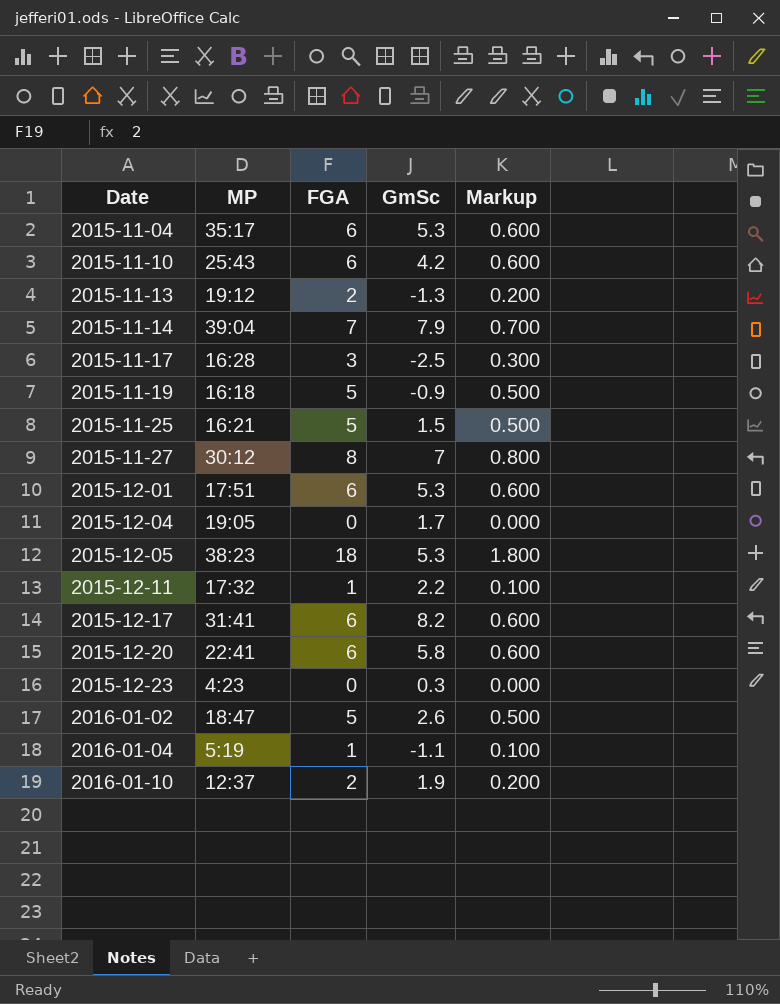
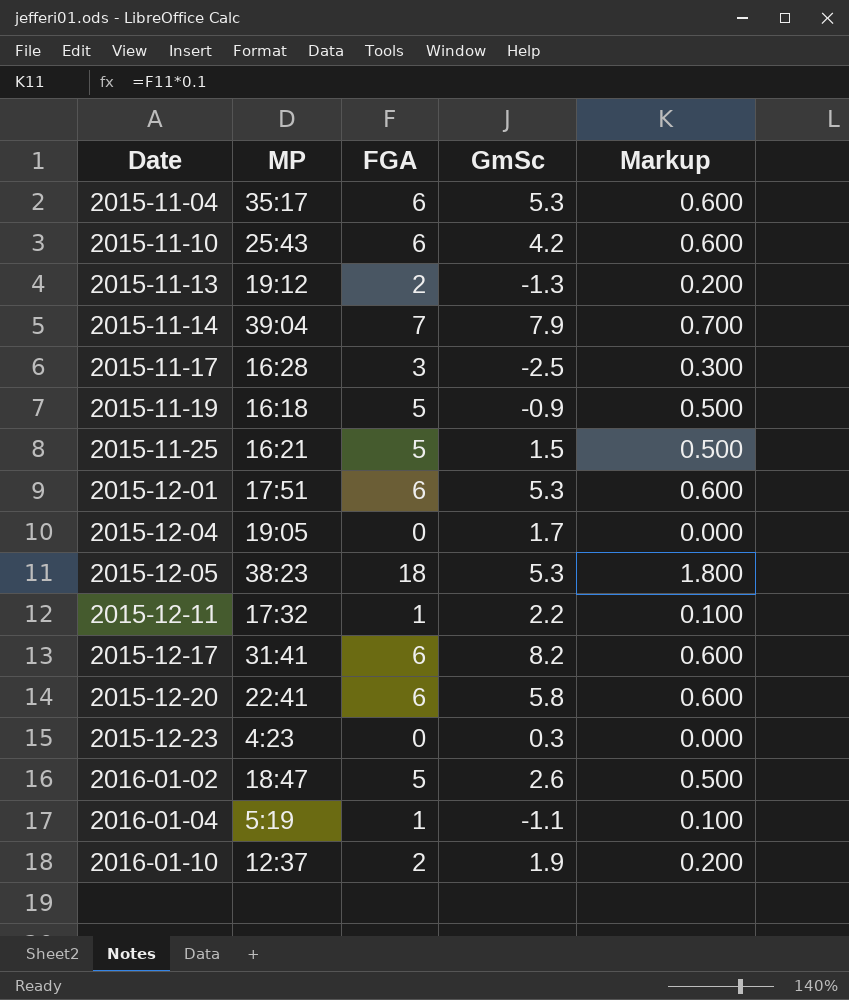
row 2015-11-27: 30:12 | 8 | 7 | 0.800 -> none

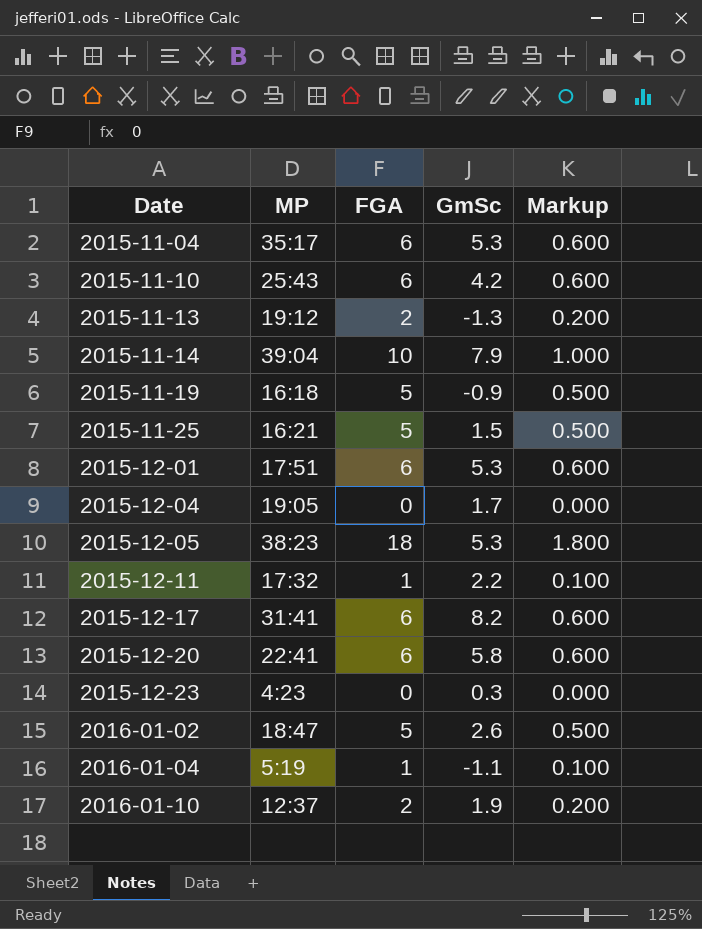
row 2015-11-17: 16:28 | 3 | -2.5 | 0.300 -> none
2015-11-14 | FGA: 7 -> 10
2015-11-14 | Markup: 0.700 -> 1.000

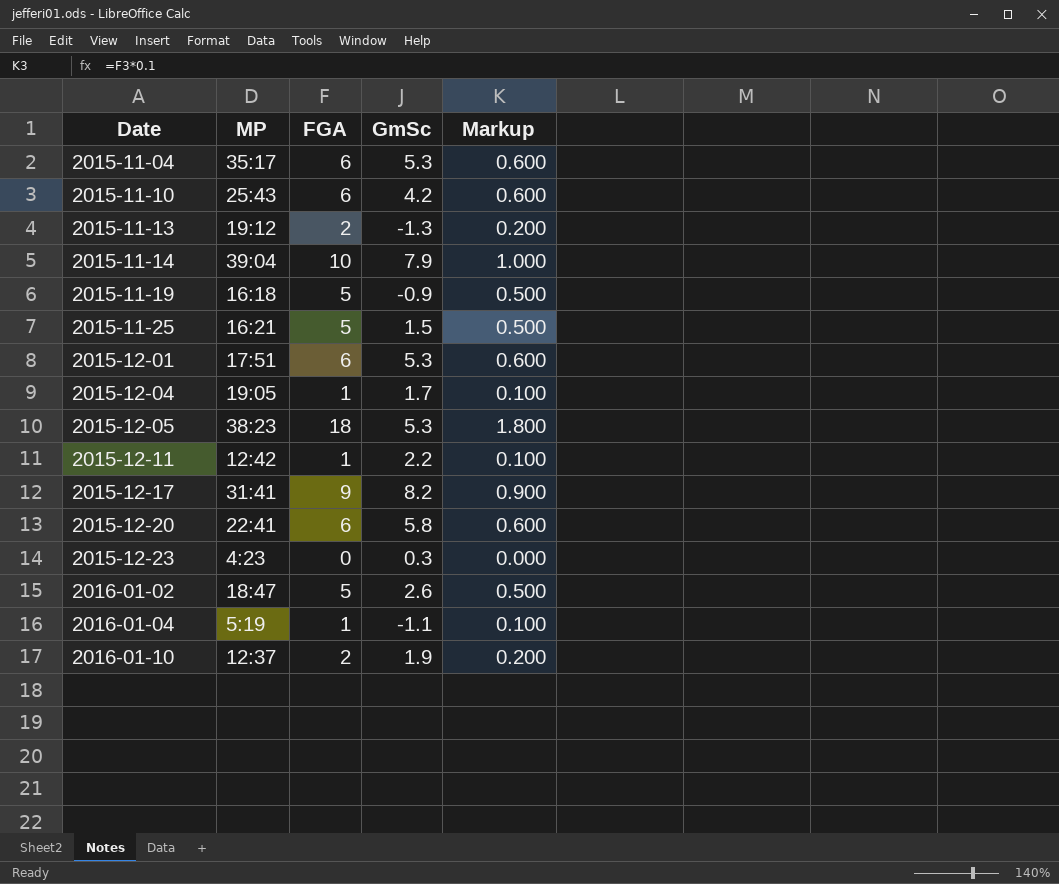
2015-12-04 | FGA: 0 -> 1
2015-12-04 | Markup: 0.000 -> 0.100
2015-12-11 | MP: 17:32 -> 12:42
2015-12-17 | FGA: 6 -> 9
2015-12-17 | Markup: 0.600 -> 0.900

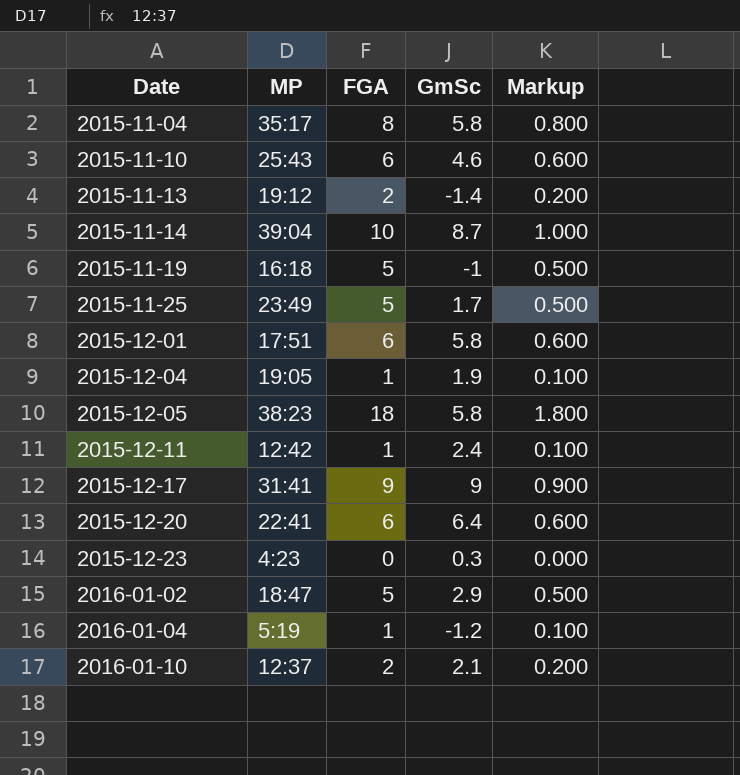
2015-11-04 | FGA: 6 -> 8
2015-11-04 | GmSc: 5.3 -> 5.8
2015-11-04 | Markup: 0.600 -> 0.800
2015-11-10 | GmSc: 4.2 -> 4.6
2015-11-13 | GmSc: -1.3 -> -1.4
2015-11-14 | GmSc: 7.9 -> 8.7
2015-11-19 | GmSc: -0.9 -> -1
2015-11-25 | MP: 16:21 -> 23:49
2015-11-25 | GmSc: 1.5 -> 1.7
2015-12-01 | GmSc: 5.3 -> 5.8
2015-12-04 | GmSc: 1.7 -> 1.9
2015-12-05 | GmSc: 5.3 -> 5.8
2015-12-11 | GmSc: 2.2 -> 2.4
2015-12-17 | GmSc: 8.2 -> 9
2015-12-20 | GmSc: 5.8 -> 6.4
2016-01-02 | GmSc: 2.6 -> 2.9
2016-01-04 | GmSc: -1.1 -> -1.2
2016-01-10 | GmSc: 1.9 -> 2.1

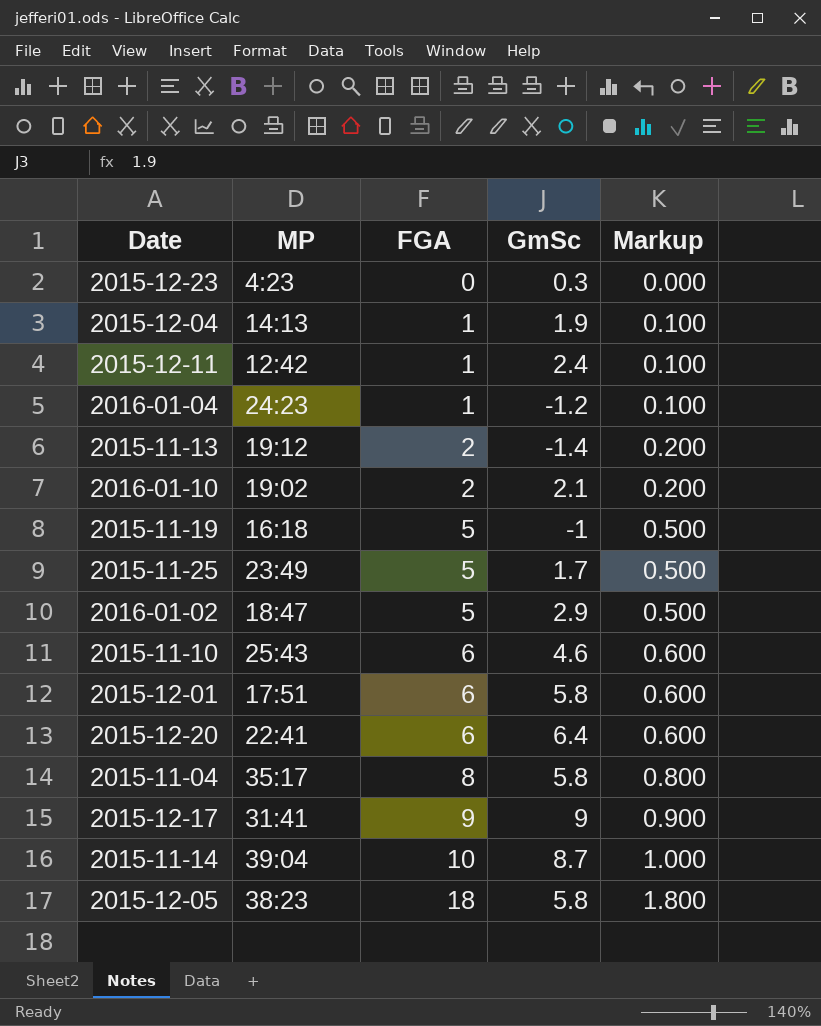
row order: Date ascending -> FGA ascending
2015-12-04 | MP: 19:05 -> 14:13
2016-01-04 | MP: 5:19 -> 24:23
2016-01-10 | MP: 12:37 -> 19:02

